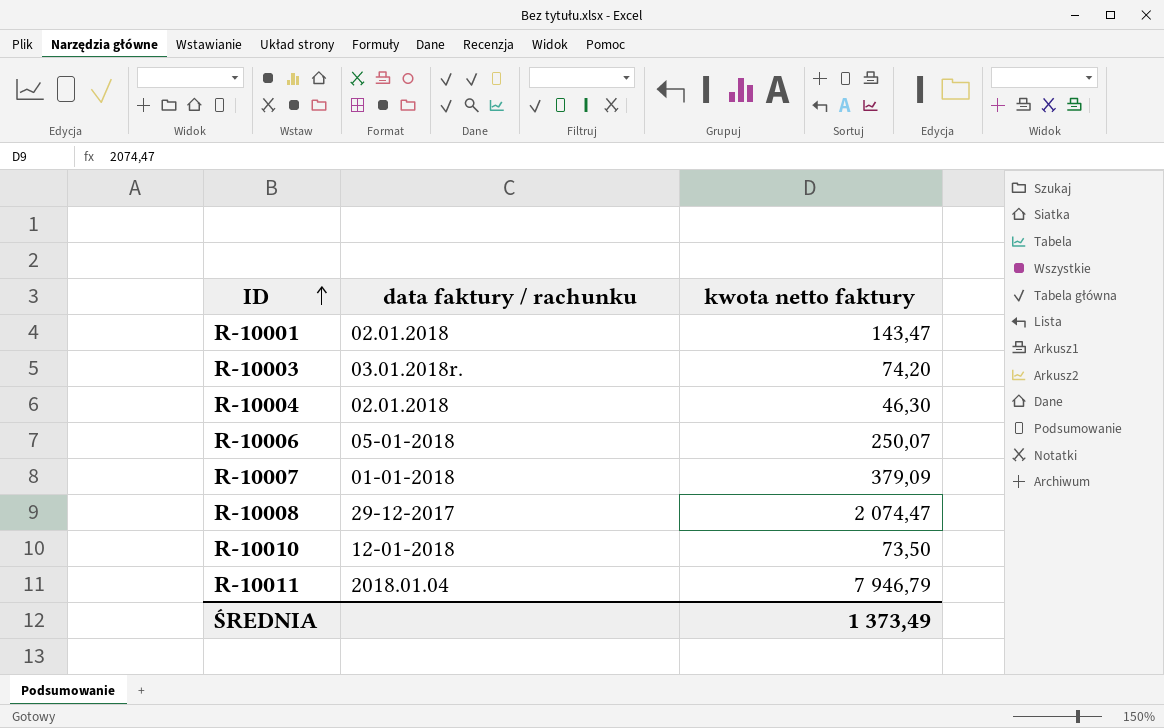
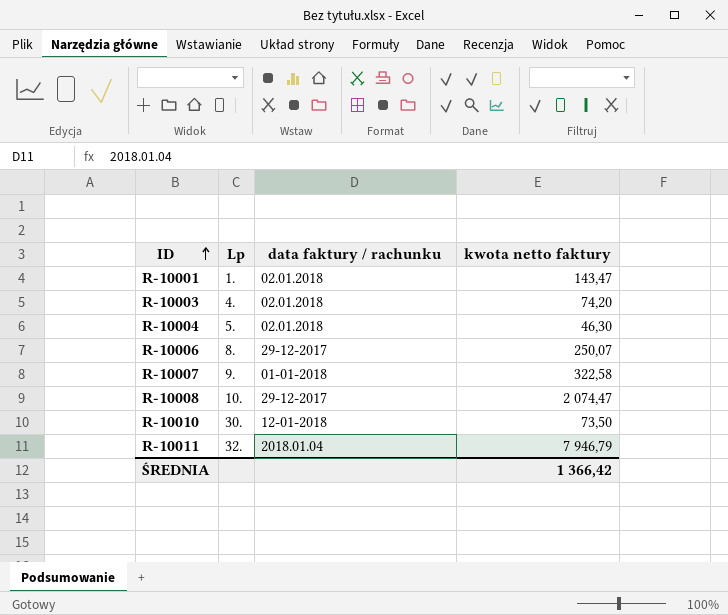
column Lp | position: none -> 2
R-10003 | data faktury / rachunku: 03.01.2018r. -> 02.01.2018
R-10006 | data faktury / rachunku: 05-01-2018 -> 29-12-2017
R-10007 | kwota netto faktury: 379,09 -> 322,58
ŚREDNIA | kwota netto faktury: 1 373,49 -> 1 366,42

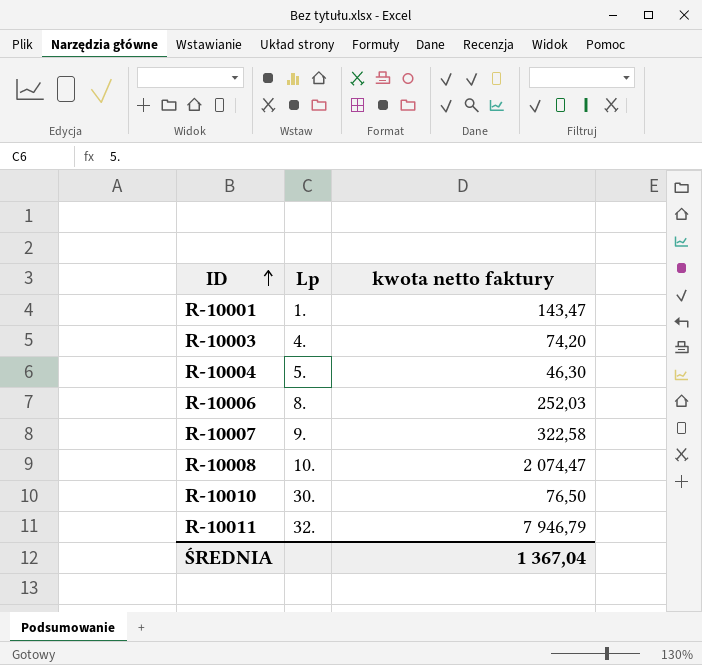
column data faktury / rachunku | position: 3 -> none
R-10006 | kwota netto faktury: 250,07 -> 252,03
R-10010 | kwota netto faktury: 73,50 -> 76,50
ŚREDNIA | kwota netto faktury: 1 366,42 -> 1 367,04

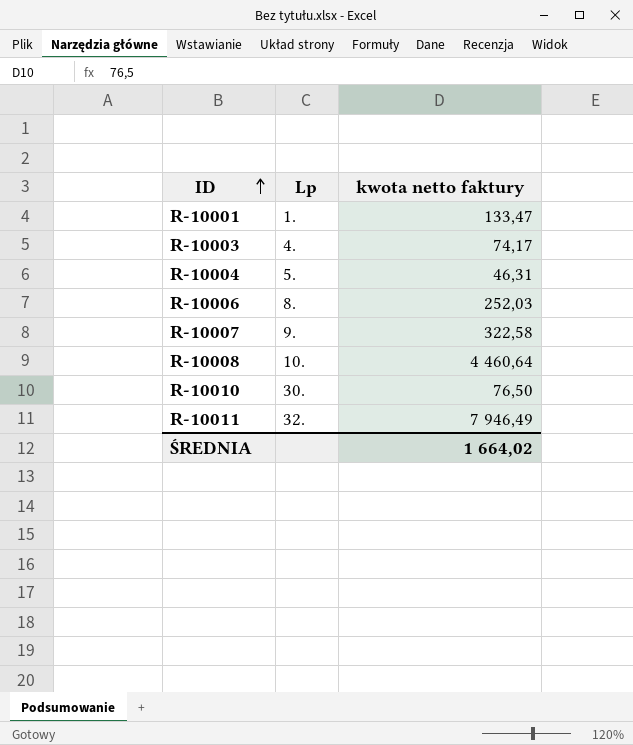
R-10001 | kwota netto faktury: 143,47 -> 133,47
R-10003 | kwota netto faktury: 74,20 -> 74,17
R-10004 | kwota netto faktury: 46,30 -> 46,31
R-10008 | kwota netto faktury: 2 074,47 -> 4 460,64
R-10011 | kwota netto faktury: 7 946,79 -> 7 946,49
ŚREDNIA | kwota netto faktury: 1 367,04 -> 1 664,02

